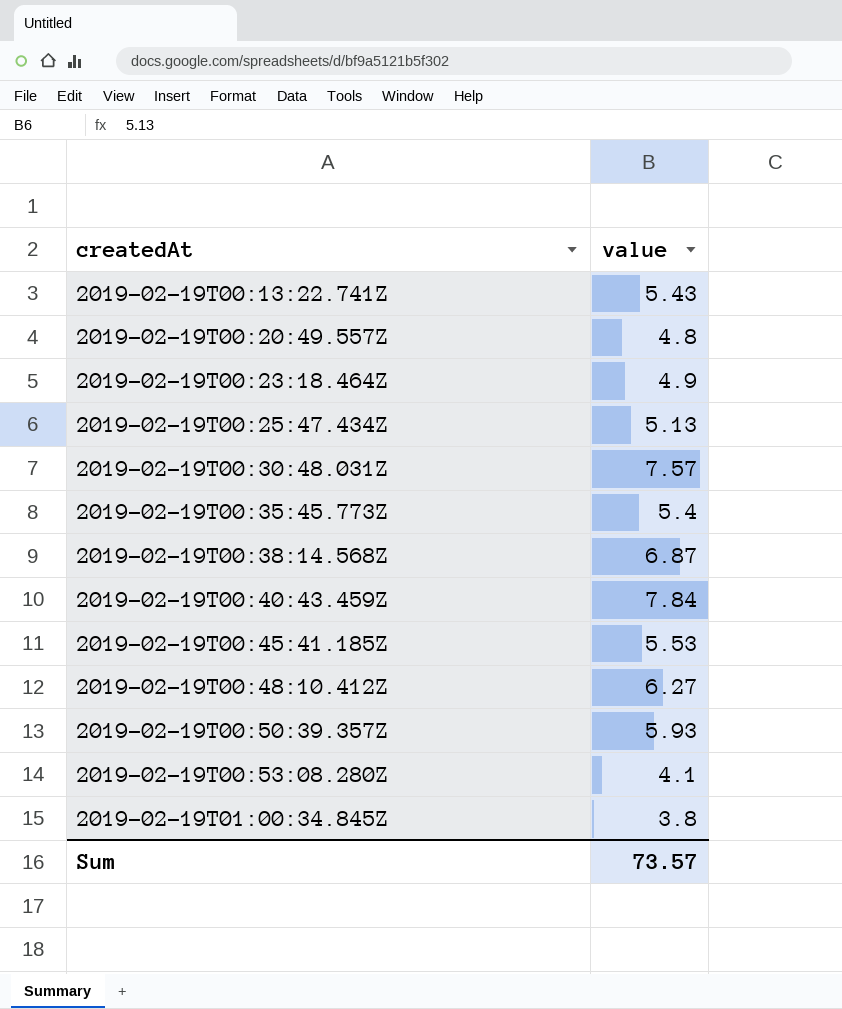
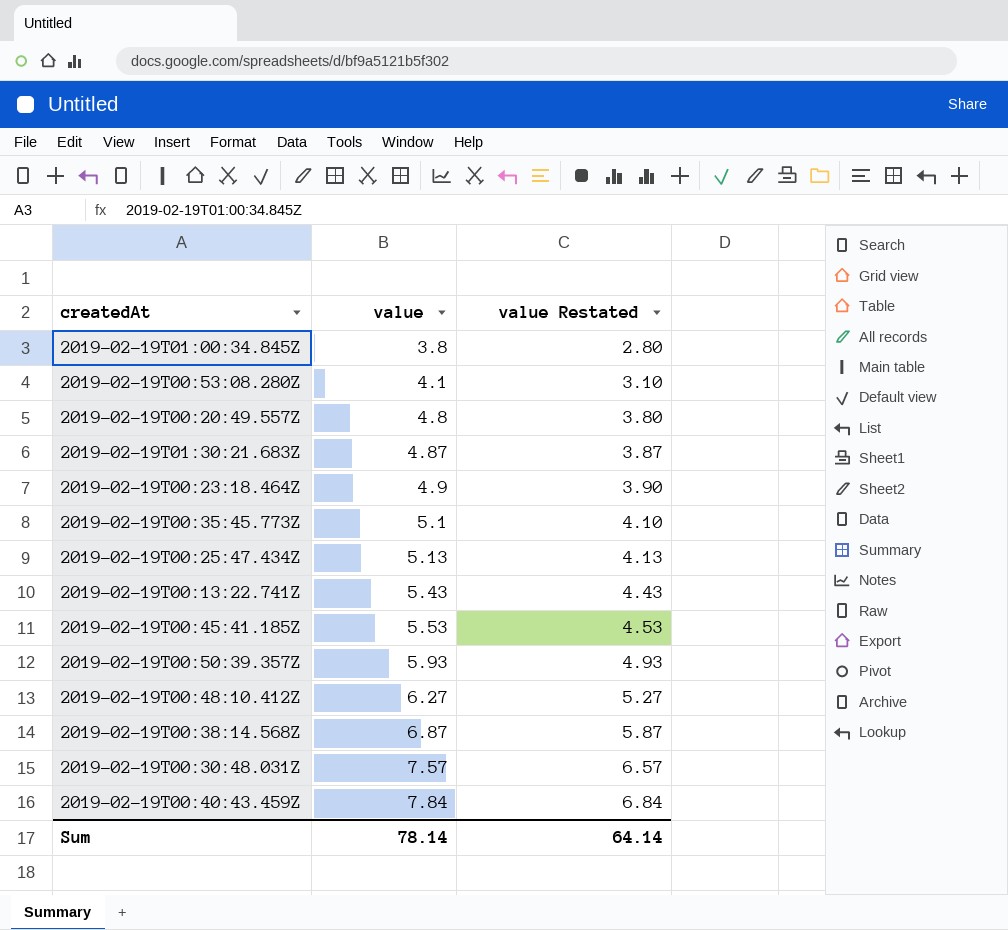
row order: createdAt ascending -> value ascending
column value Restated | formula: none -> [value] - 1
row 2019-02-19T01:30:21.683Z: none -> 4.87 | 3.87
2019-02-19T00:35:45.773Z | value: 5.4 -> 5.1
Sum | value: 73.57 -> 78.14

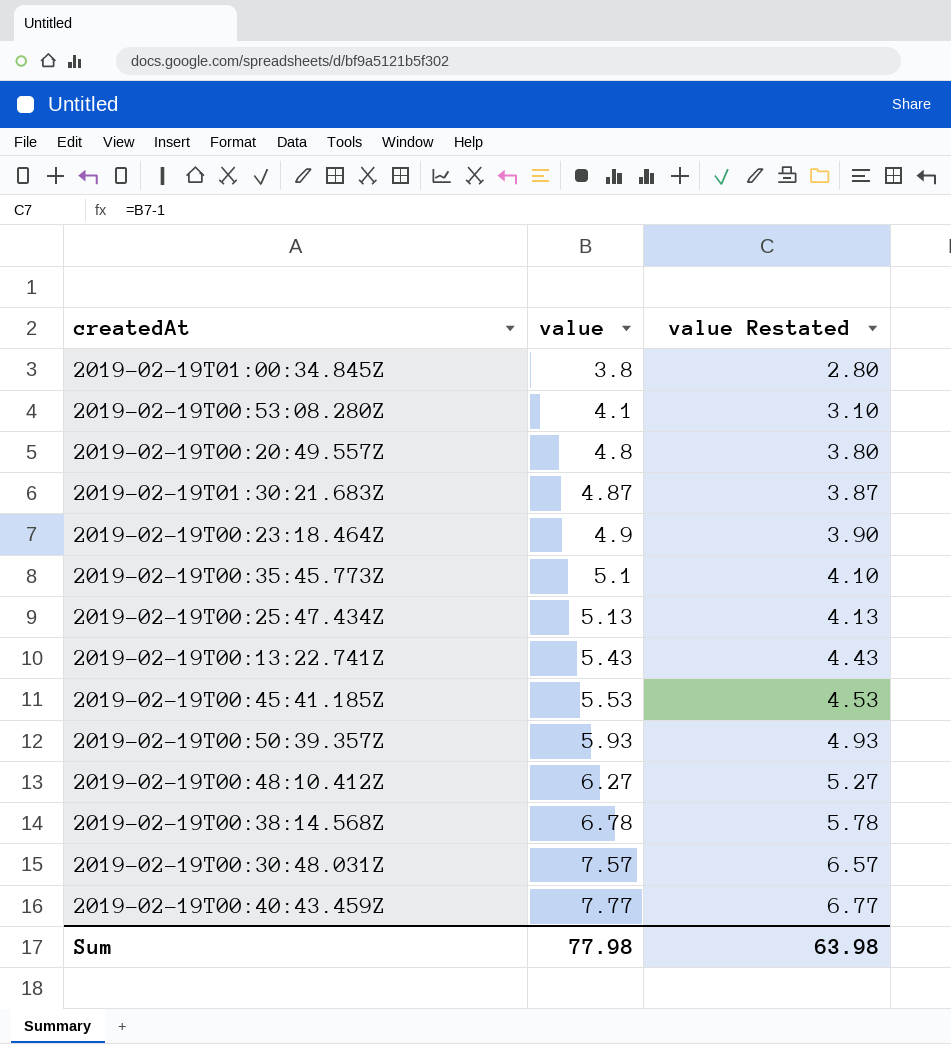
2019-02-19T00:38:14.568Z | value: 6.87 -> 6.78
2019-02-19T00:38:14.568Z | value Restated: 5.87 -> 5.78
2019-02-19T00:40:43.459Z | value: 7.84 -> 7.77
2019-02-19T00:40:43.459Z | value Restated: 6.84 -> 6.77
Sum | value: 78.14 -> 77.98
Sum | value Restated: 64.14 -> 63.98

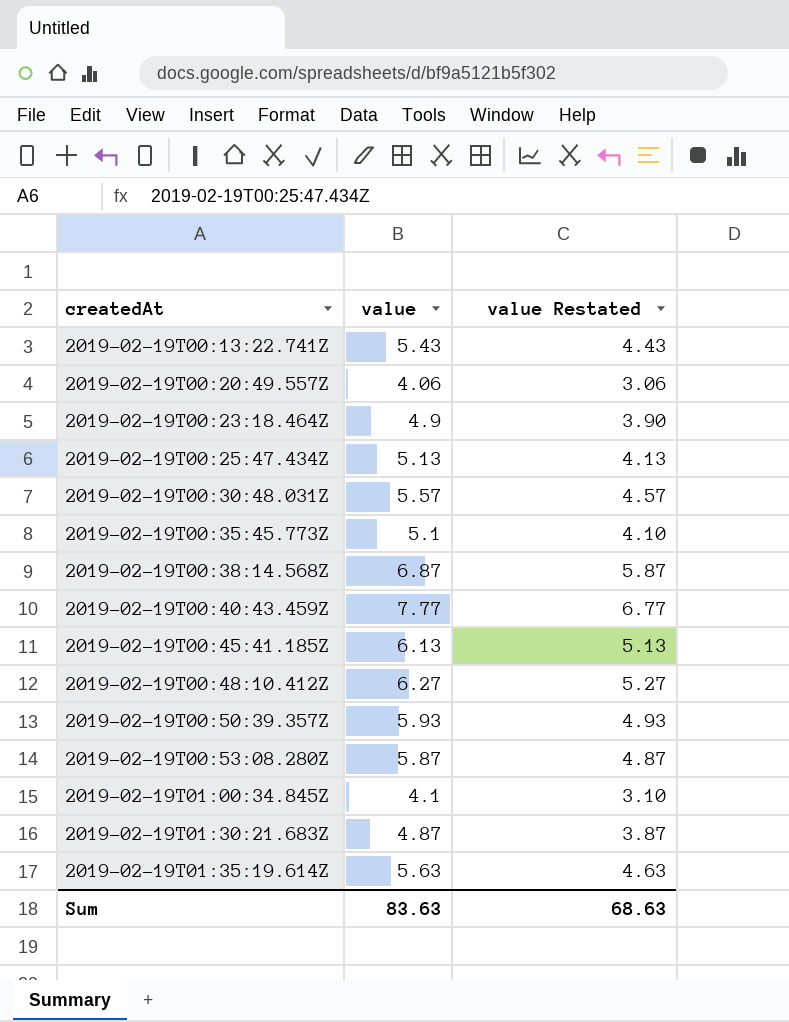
row order: value ascending -> createdAt ascending
2019-02-19T00:20:49.557Z | value: 4.8 -> 4.06
2019-02-19T00:20:49.557Z | value Restated: 3.80 -> 3.06
2019-02-19T00:30:48.031Z | value: 7.57 -> 5.57
2019-02-19T00:30:48.031Z | value Restated: 6.57 -> 4.57
2019-02-19T00:38:14.568Z | value: 6.78 -> 6.87
2019-02-19T00:38:14.568Z | value Restated: 5.78 -> 5.87
2019-02-19T00:45:41.185Z | value: 5.53 -> 6.13
2019-02-19T00:45:41.185Z | value Restated: 4.53 -> 5.13
2019-02-19T00:53:08.280Z | value: 4.1 -> 5.87
2019-02-19T00:53:08.280Z | value Restated: 3.10 -> 4.87
2019-02-19T01:00:34.845Z | value: 3.8 -> 4.1
2019-02-19T01:00:34.845Z | value Restated: 2.80 -> 3.10
row 2019-02-19T01:35:19.614Z: none -> 5.63 | 4.63
Sum | value: 77.98 -> 83.63
Sum | value Restated: 63.98 -> 68.63

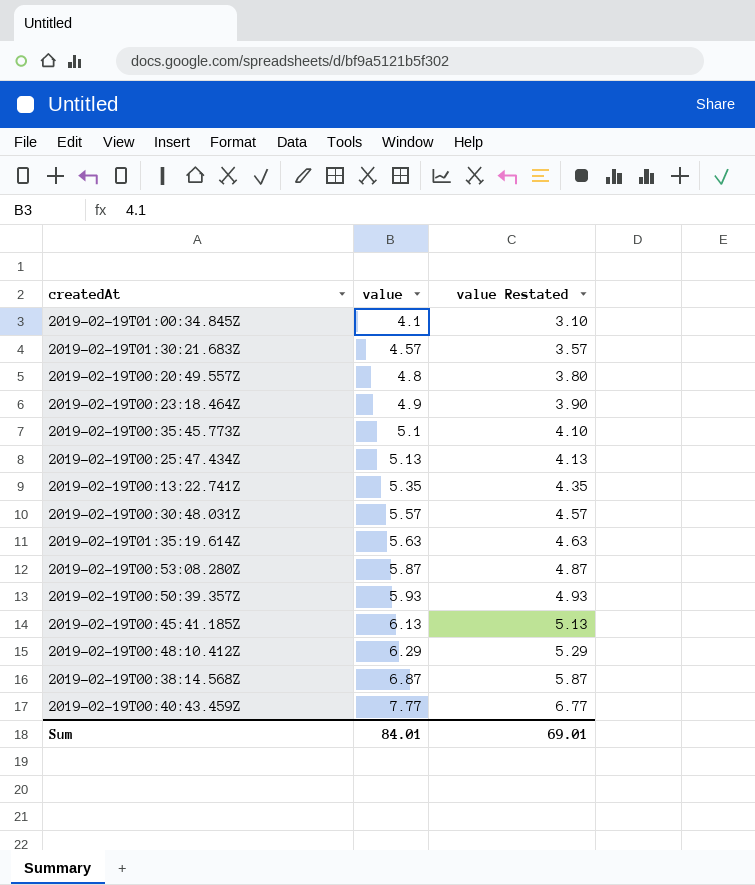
row order: createdAt ascending -> value ascending
2019-02-19T01:30:21.683Z | value: 4.87 -> 4.57
2019-02-19T01:30:21.683Z | value Restated: 3.87 -> 3.57
2019-02-19T00:20:49.557Z | value: 4.06 -> 4.8
2019-02-19T00:20:49.557Z | value Restated: 3.06 -> 3.80
2019-02-19T00:13:22.741Z | value: 5.43 -> 5.35
2019-02-19T00:13:22.741Z | value Restated: 4.43 -> 4.35
2019-02-19T00:48:10.412Z | value: 6.27 -> 6.29
2019-02-19T00:48:10.412Z | value Restated: 5.27 -> 5.29
Sum | value: 83.63 -> 84.01
Sum | value Restated: 68.63 -> 69.01

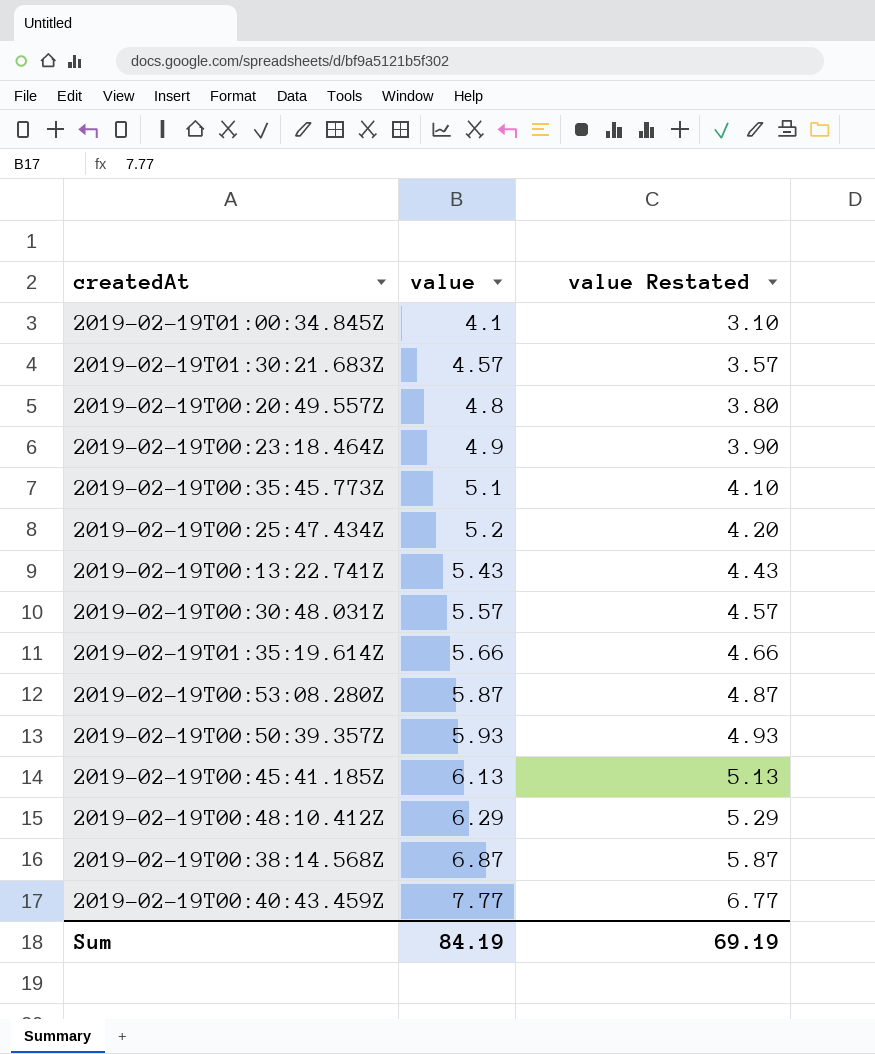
2019-02-19T00:25:47.434Z | value: 5.13 -> 5.2
2019-02-19T00:25:47.434Z | value Restated: 4.13 -> 4.20
2019-02-19T00:13:22.741Z | value: 5.35 -> 5.43
2019-02-19T00:13:22.741Z | value Restated: 4.35 -> 4.43
2019-02-19T01:35:19.614Z | value: 5.63 -> 5.66
2019-02-19T01:35:19.614Z | value Restated: 4.63 -> 4.66
Sum | value: 84.01 -> 84.19
Sum | value Restated: 69.01 -> 69.19

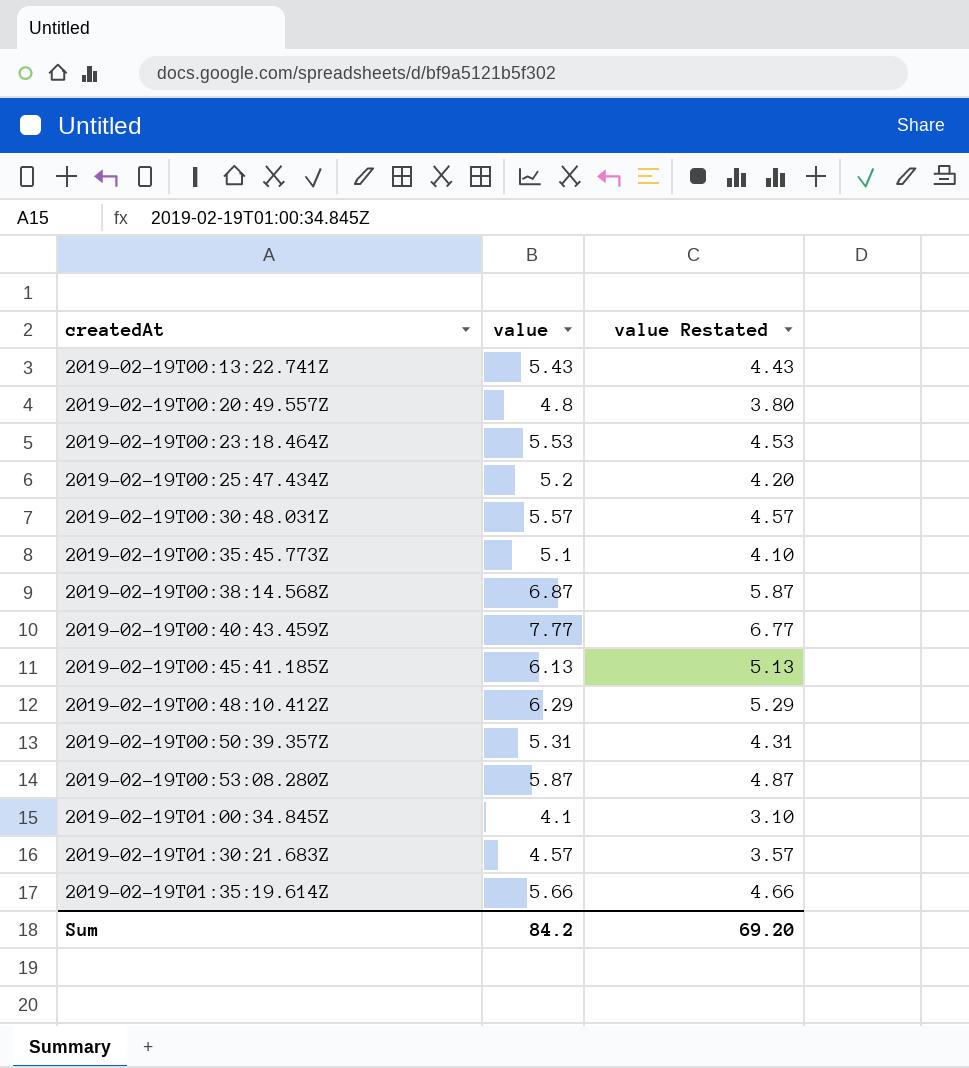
row order: value ascending -> createdAt ascending
2019-02-19T00:23:18.464Z | value: 4.9 -> 5.53
2019-02-19T00:23:18.464Z | value Restated: 3.90 -> 4.53
2019-02-19T00:50:39.357Z | value: 5.93 -> 5.31
2019-02-19T00:50:39.357Z | value Restated: 4.93 -> 4.31
Sum | value: 84.19 -> 84.2
Sum | value Restated: 69.19 -> 69.20

